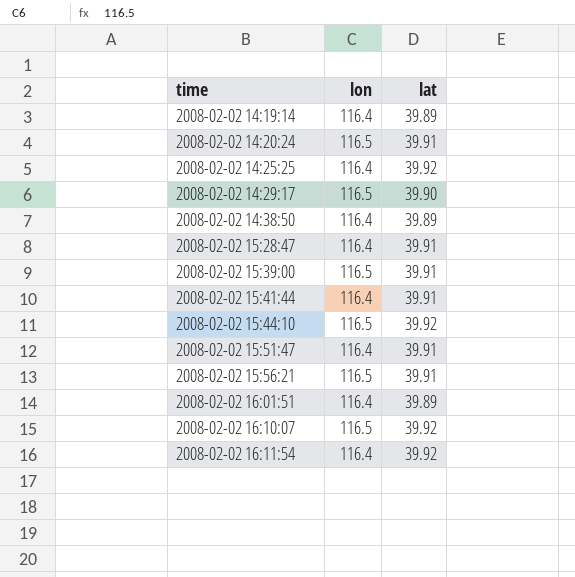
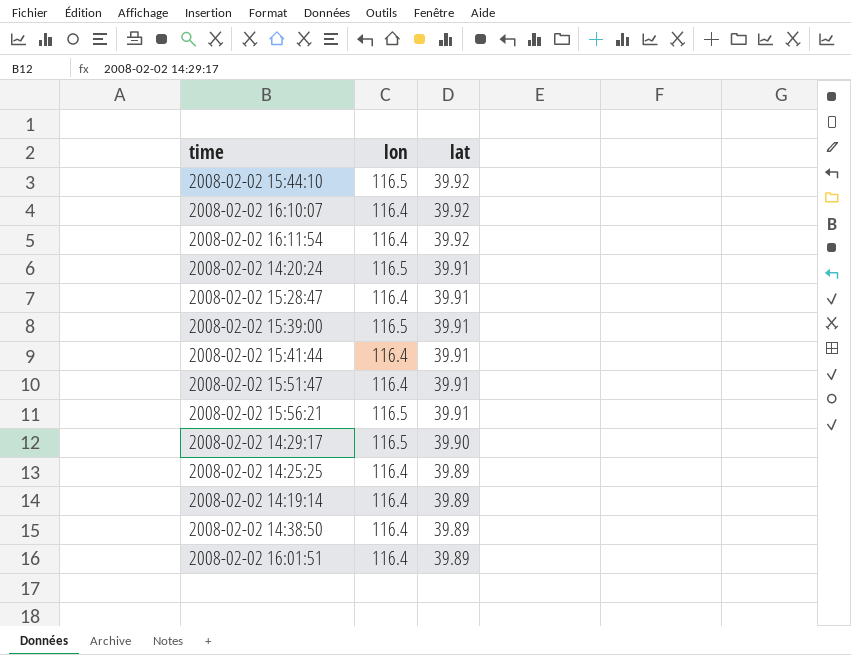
row order: time ascending -> lat descending
2008-02-02 16:10:07 | lon: 116.5 -> 116.4
2008-02-02 14:25:25 | lat: 39.92 -> 39.89

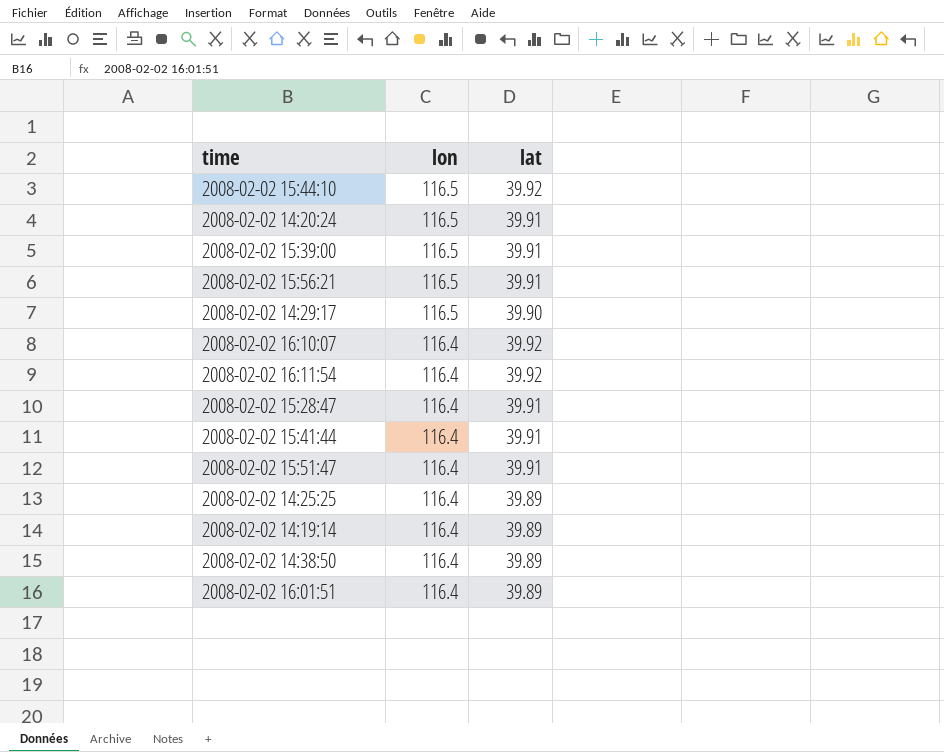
row order: lat descending -> lon descending

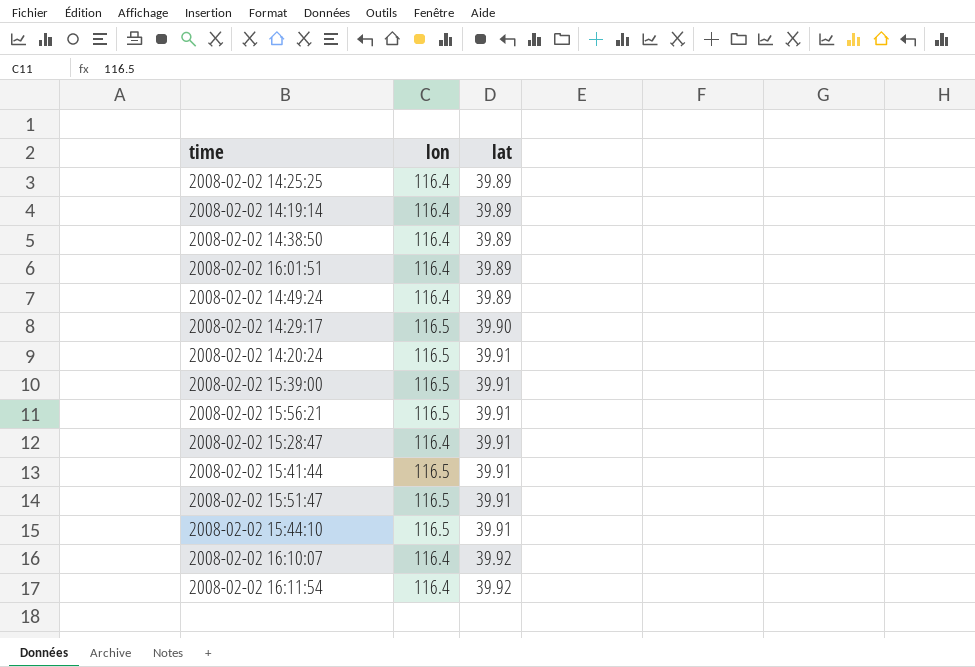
row order: lon descending -> lat ascending
row 2008-02-02 14:49:24: none -> 116.4 | 39.89
2008-02-02 15:41:44 | lon: 116.4 -> 116.5
2008-02-02 15:51:47 | lon: 116.4 -> 116.5
2008-02-02 15:44:10 | lat: 39.92 -> 39.91

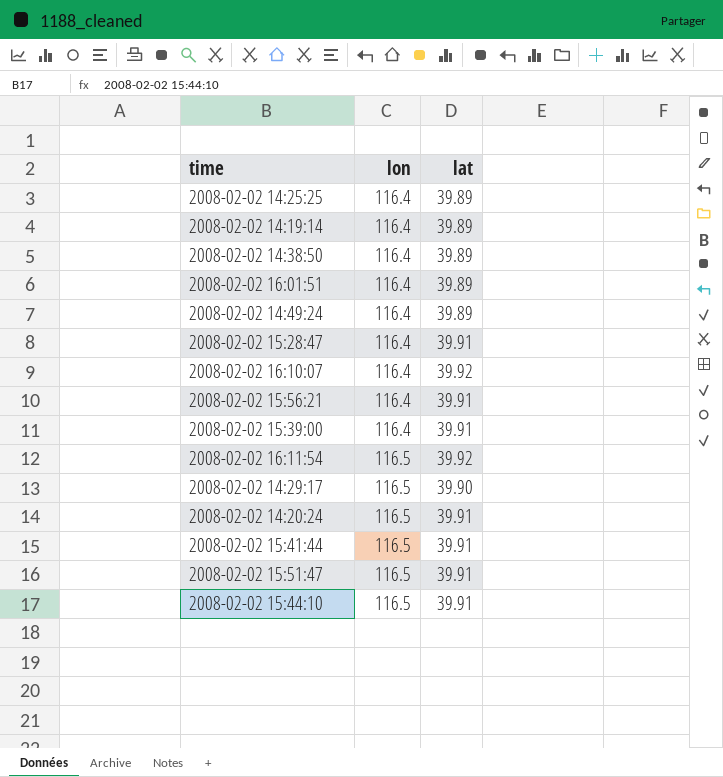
row order: lat ascending -> lon ascending
2008-02-02 15:56:21 | lon: 116.5 -> 116.4
2008-02-02 15:39:00 | lon: 116.5 -> 116.4
2008-02-02 16:11:54 | lon: 116.4 -> 116.5

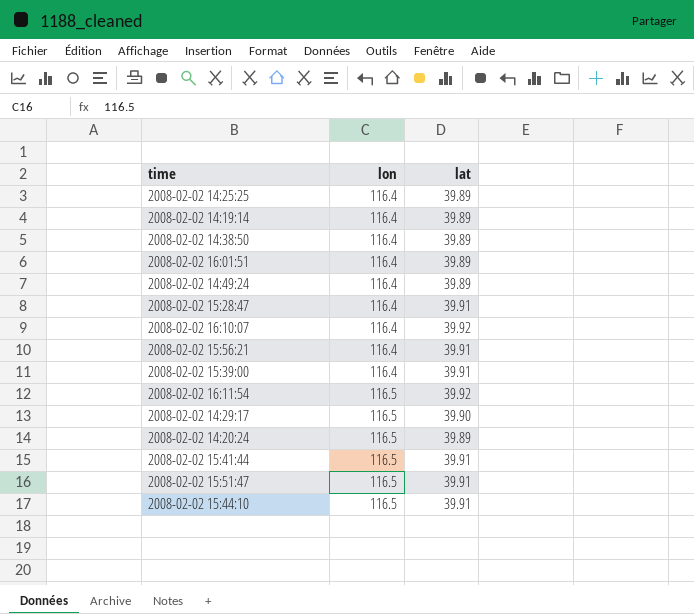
2008-02-02 14:20:24 | lat: 39.91 -> 39.89

